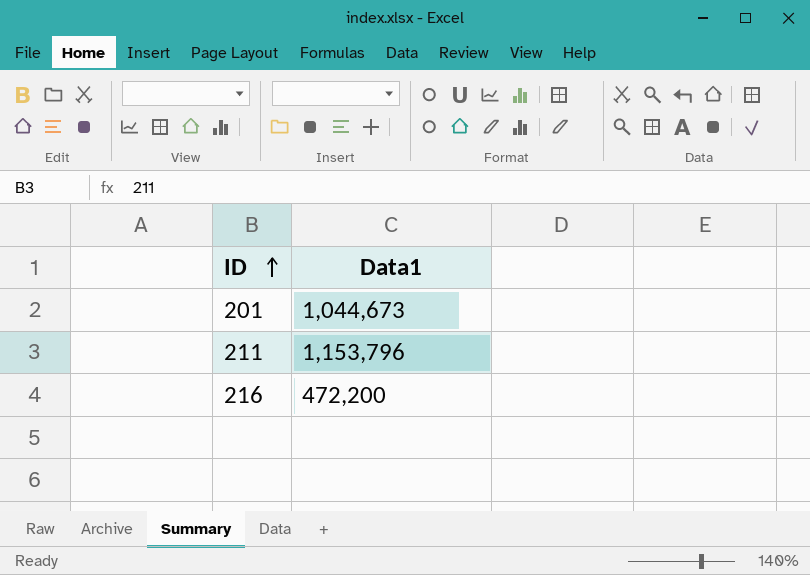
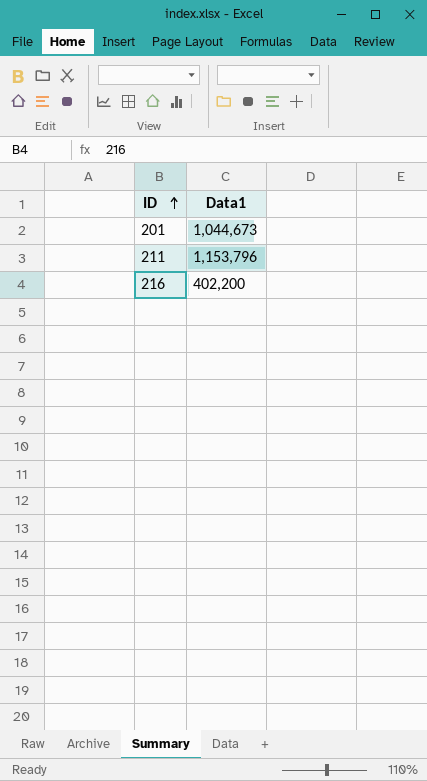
216 | Data1: 472,200 -> 402,200

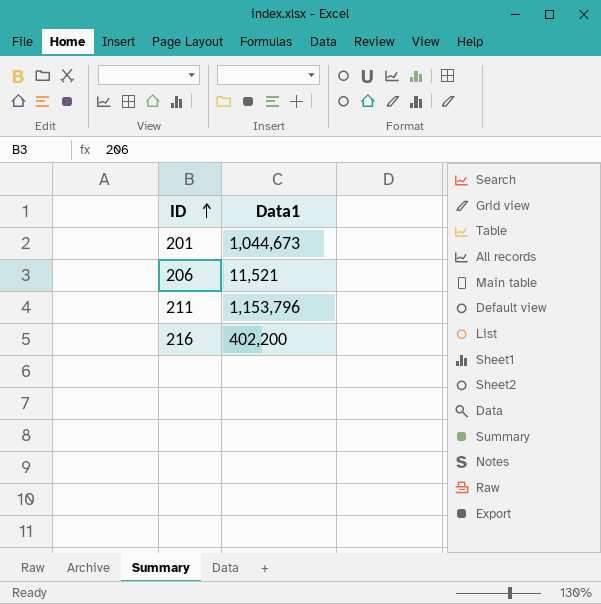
row 206: none -> 11,521

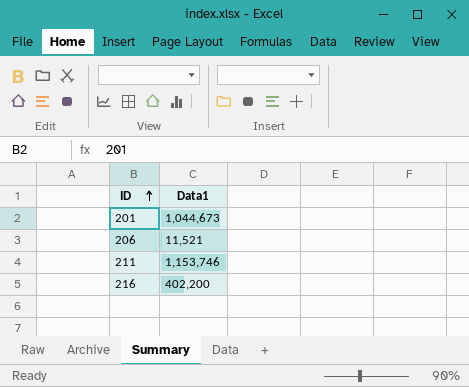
211 | Data1: 1,153,796 -> 1,153,746

